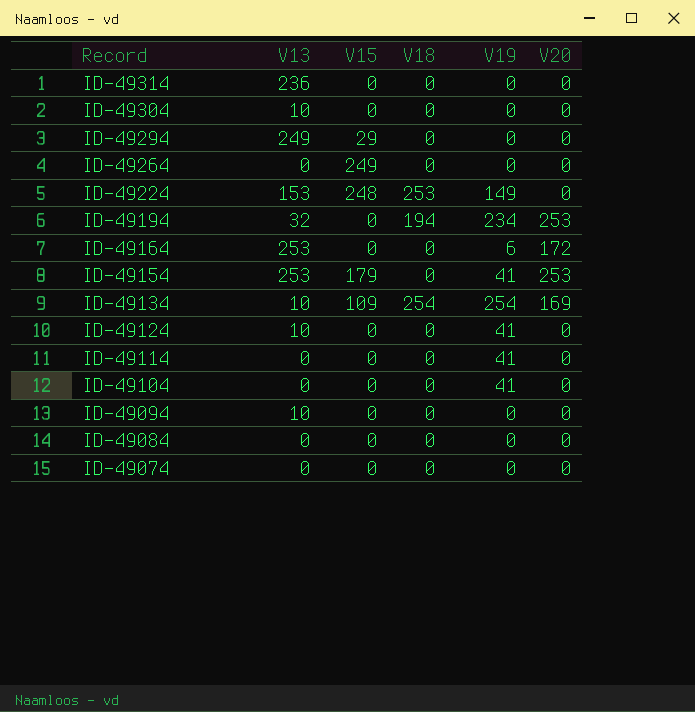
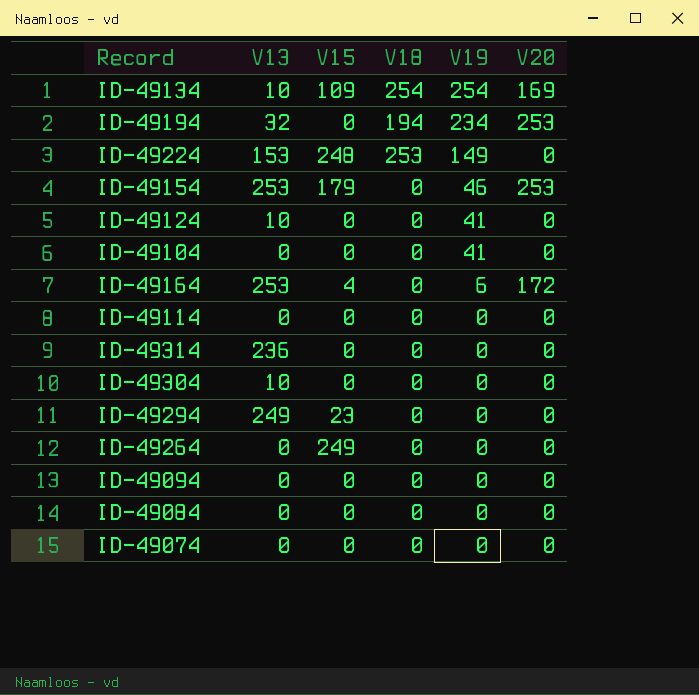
row order: Record descending -> V19 descending
ID-49154 | V19: 41 -> 46
ID-49164 | V15: 0 -> 4
ID-49114 | V19: 41 -> 0
ID-49294 | V15: 29 -> 23
ID-49094 | V13: 10 -> 0

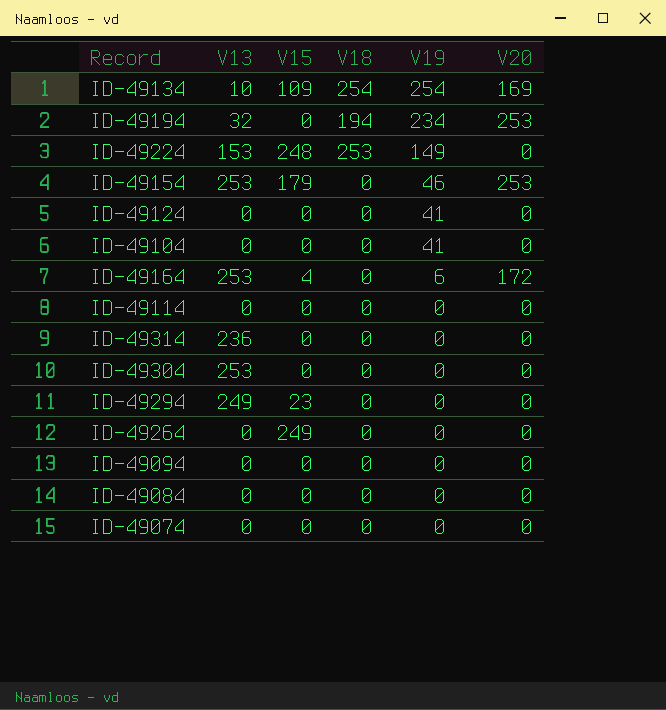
ID-49124 | V13: 10 -> 0
ID-49304 | V13: 10 -> 253

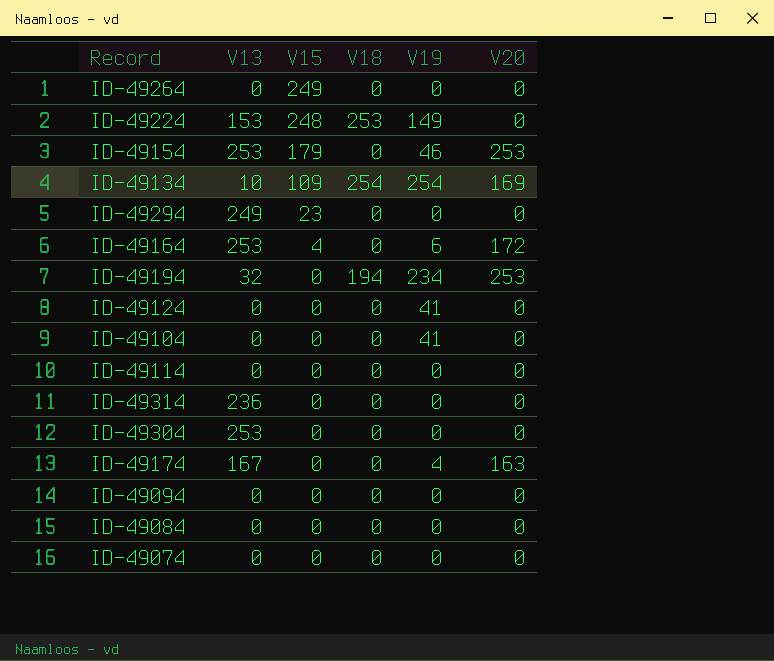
row order: V19 descending -> V15 descending
row ID-49174: none -> 167 | 0 | 0 | 4 | 163

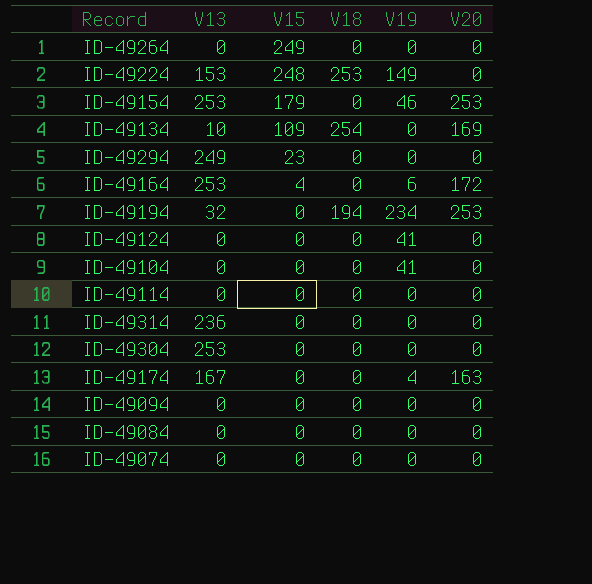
ID-49134 | V19: 254 -> 0

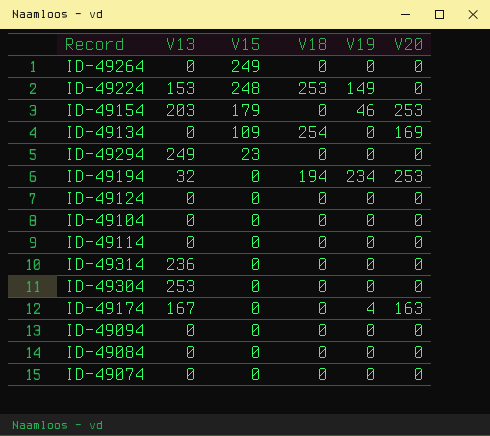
row ID-49164: 253 | 4 | 0 | 6 | 172 -> none
ID-49154 | V13: 253 -> 203
ID-49134 | V13: 10 -> 0
ID-49124 | V19: 41 -> 0
ID-49104 | V19: 41 -> 0

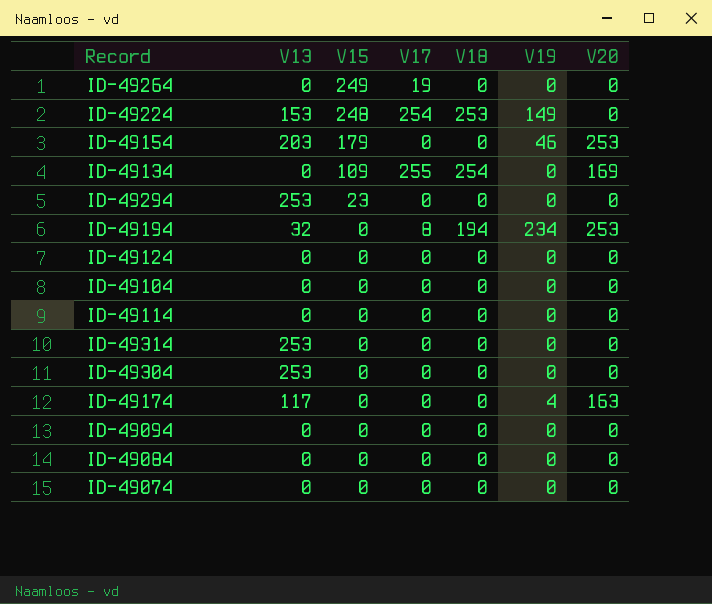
column V17 | position: none -> 4
ID-49294 | V13: 249 -> 253
ID-49314 | V13: 236 -> 253
ID-49174 | V13: 167 -> 117

